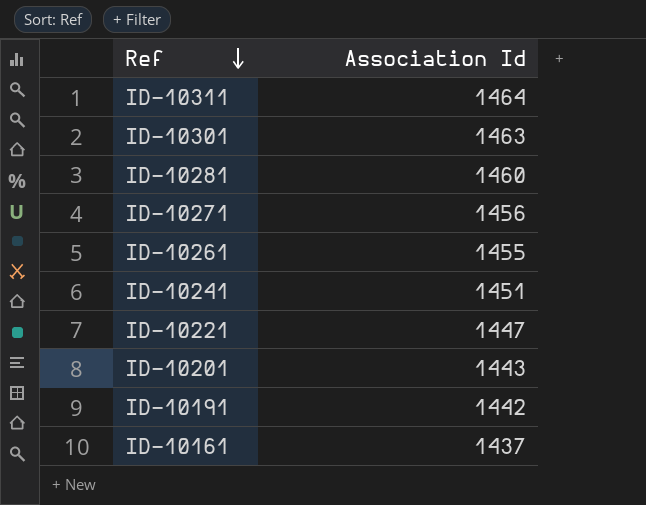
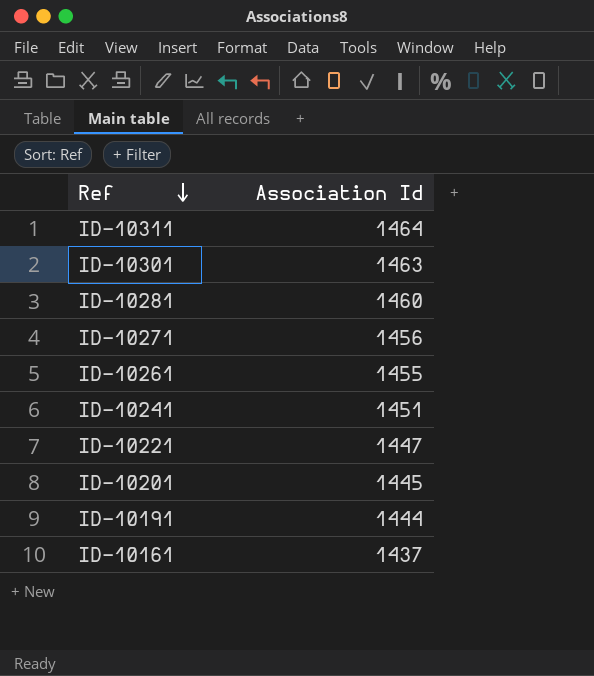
ID-10201 | Association Id: 1443 -> 1445
ID-10191 | Association Id: 1442 -> 1444

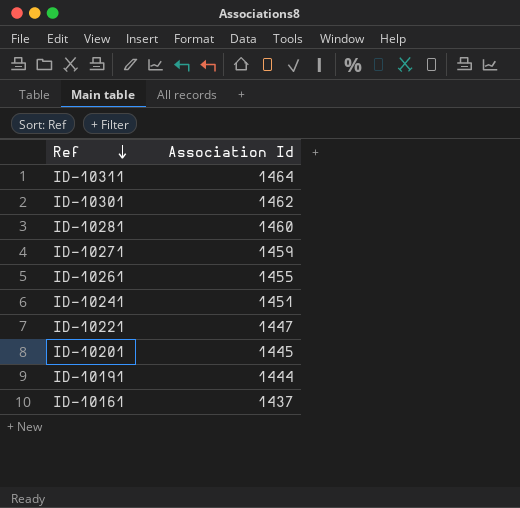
ID-10301 | Association Id: 1463 -> 1462
ID-10271 | Association Id: 1456 -> 1459

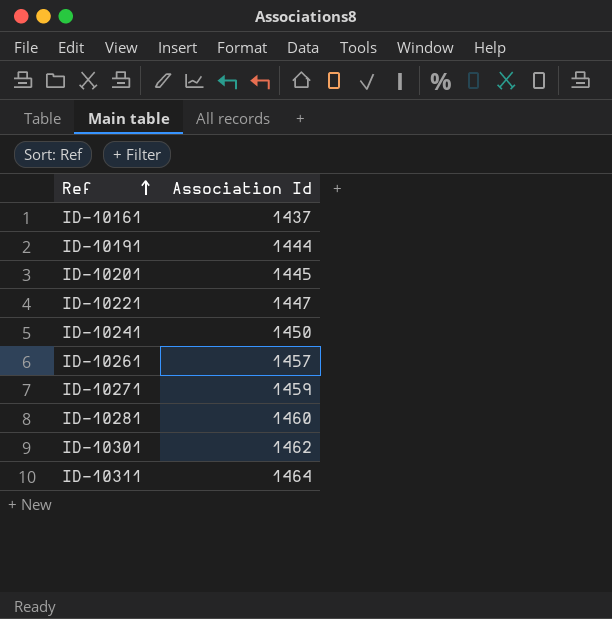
row order: Ref descending -> Ref ascending
ID-10241 | Association Id: 1451 -> 1450
ID-10261 | Association Id: 1455 -> 1457

